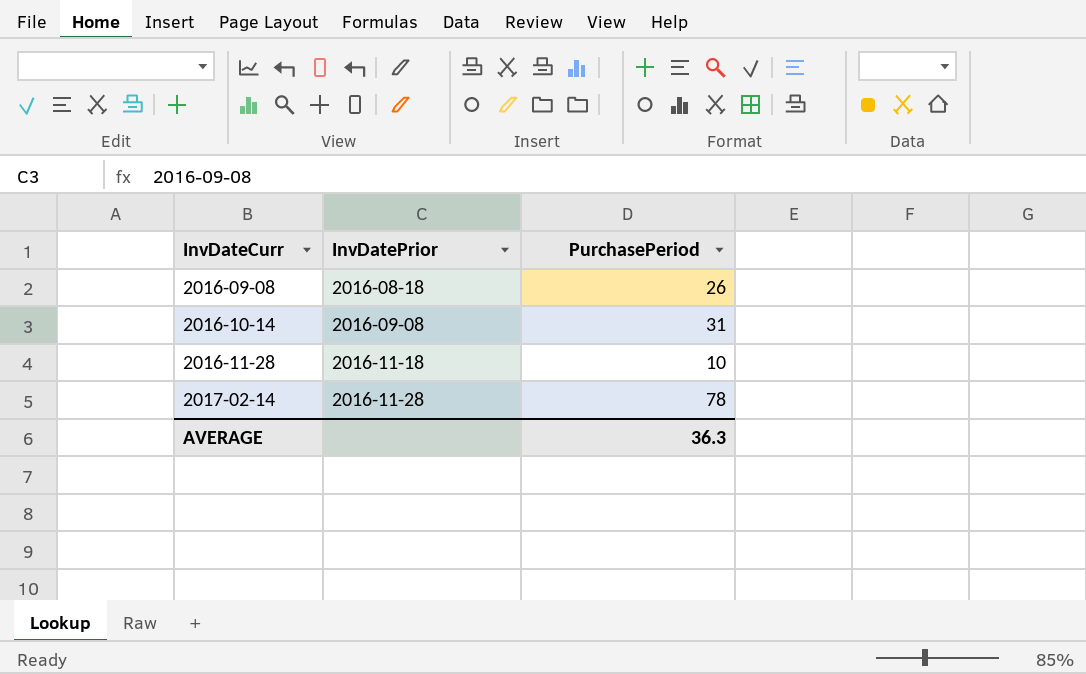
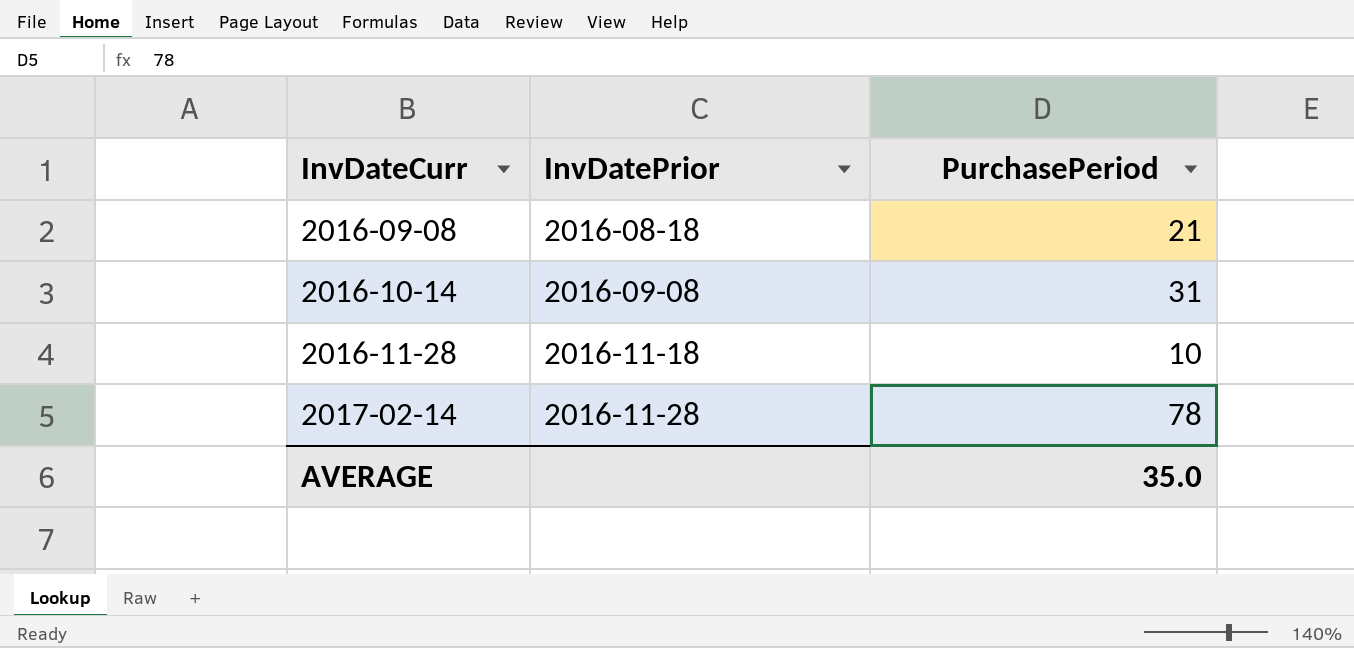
2016-09-08 | PurchasePeriod: 26 -> 21
AVERAGE | PurchasePeriod: 36.3 -> 35.0

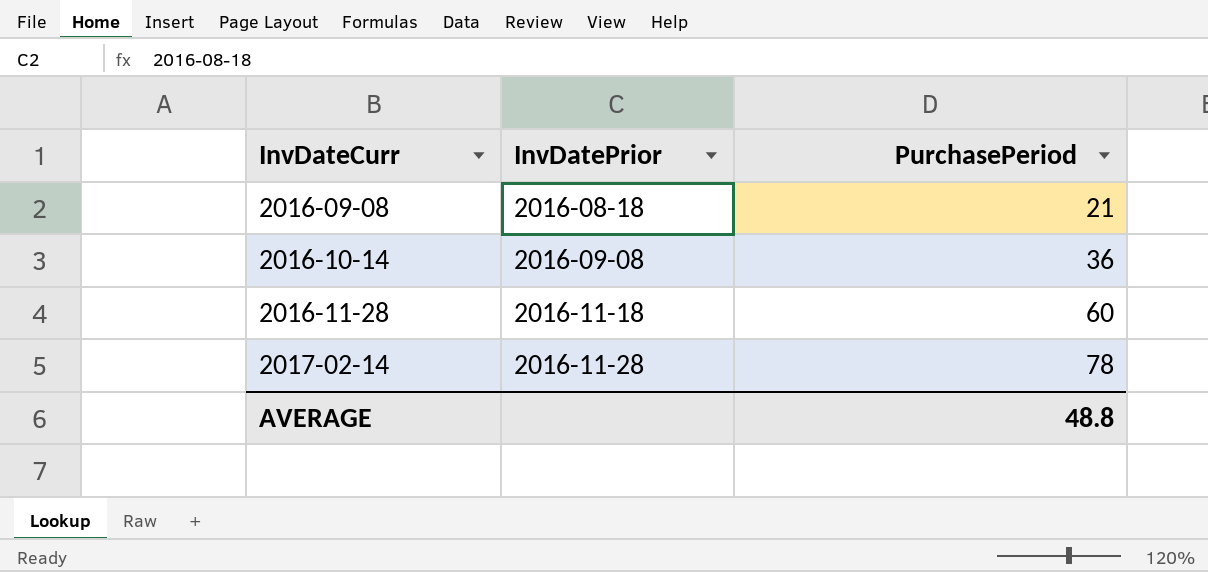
2016-10-14 | PurchasePeriod: 31 -> 36
2016-11-28 | PurchasePeriod: 10 -> 60
AVERAGE | PurchasePeriod: 35.0 -> 48.8

